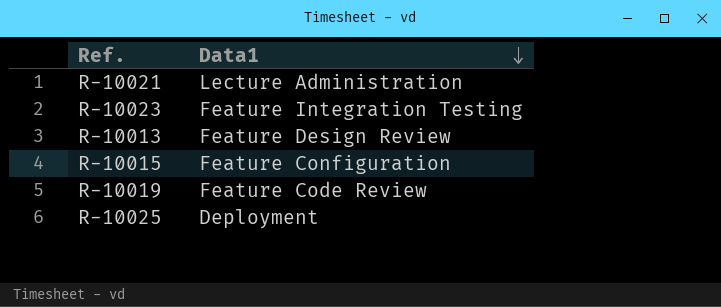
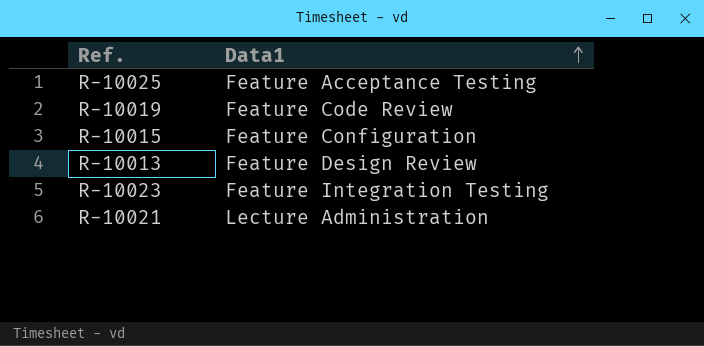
row order: Data1 descending -> Data1 ascending
R-10025 | Data1: Deployment -> Feature Acceptance Testing

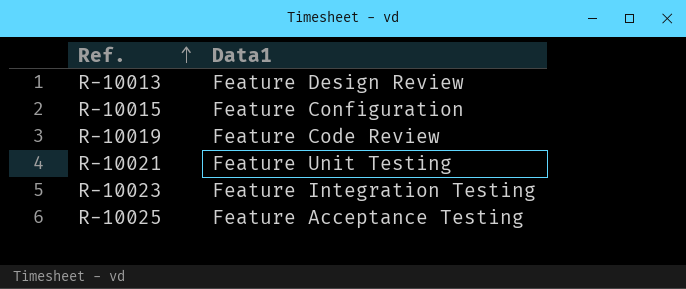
row order: Data1 ascending -> Ref. ascending
R-10021 | Data1: Lecture Administration -> Feature Unit Testing

